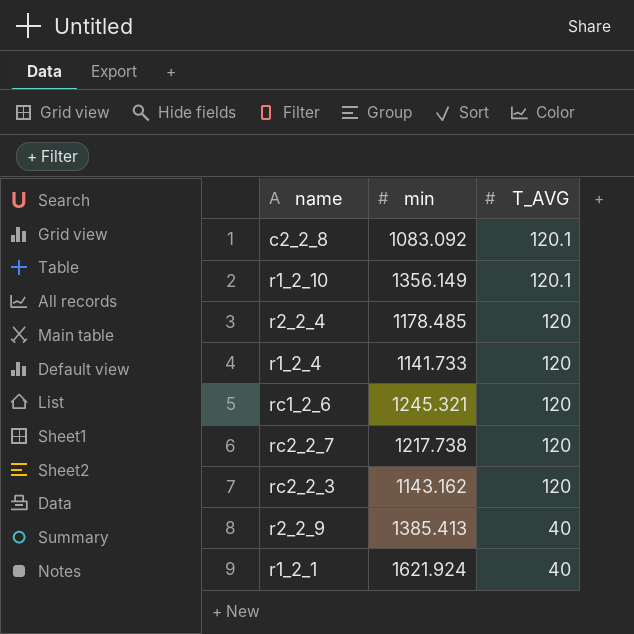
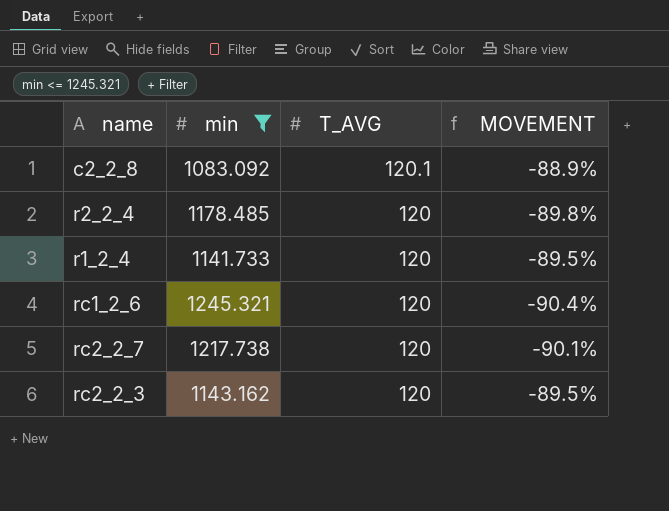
filter: none -> min <= 1245.321
column MOVEMENT | formula: none -> ([T_AVG] - [min]) / [min]

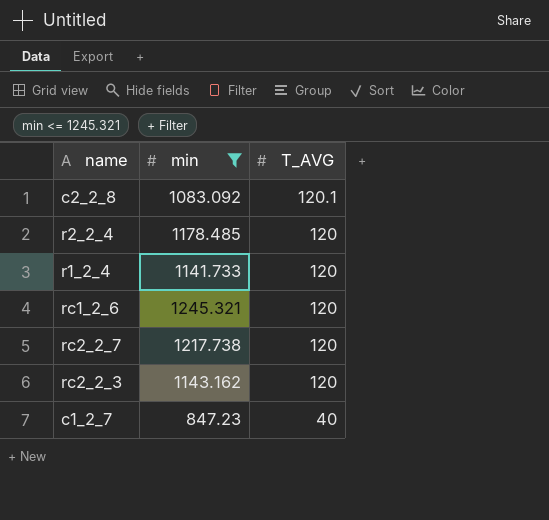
column MOVEMENT | formula: ([T_AVG] - [min]) / [min] -> none
row c1_2_7: none -> 847.23 | 40

